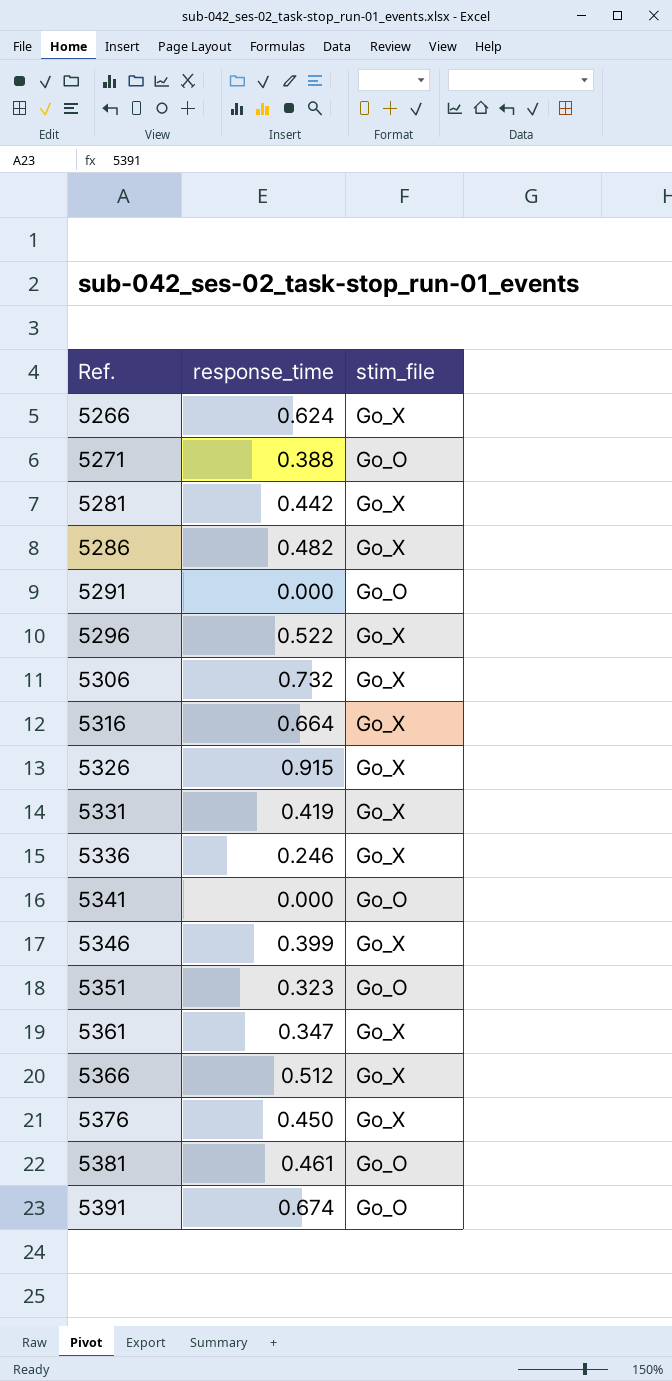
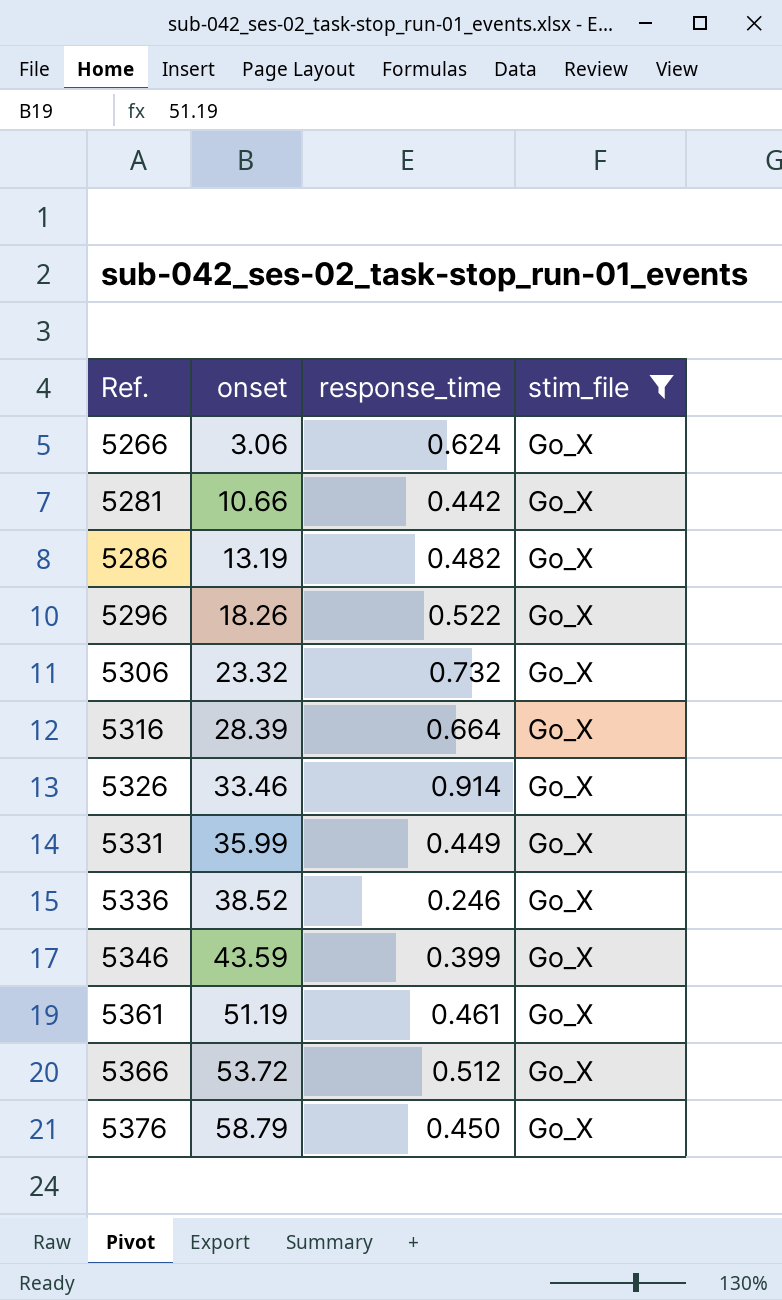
filter: none -> stim_file = Go_X
column onset | position: none -> 2
5326 | response_time: 0.915 -> 0.914
5331 | response_time: 0.419 -> 0.449
5361 | response_time: 0.347 -> 0.461

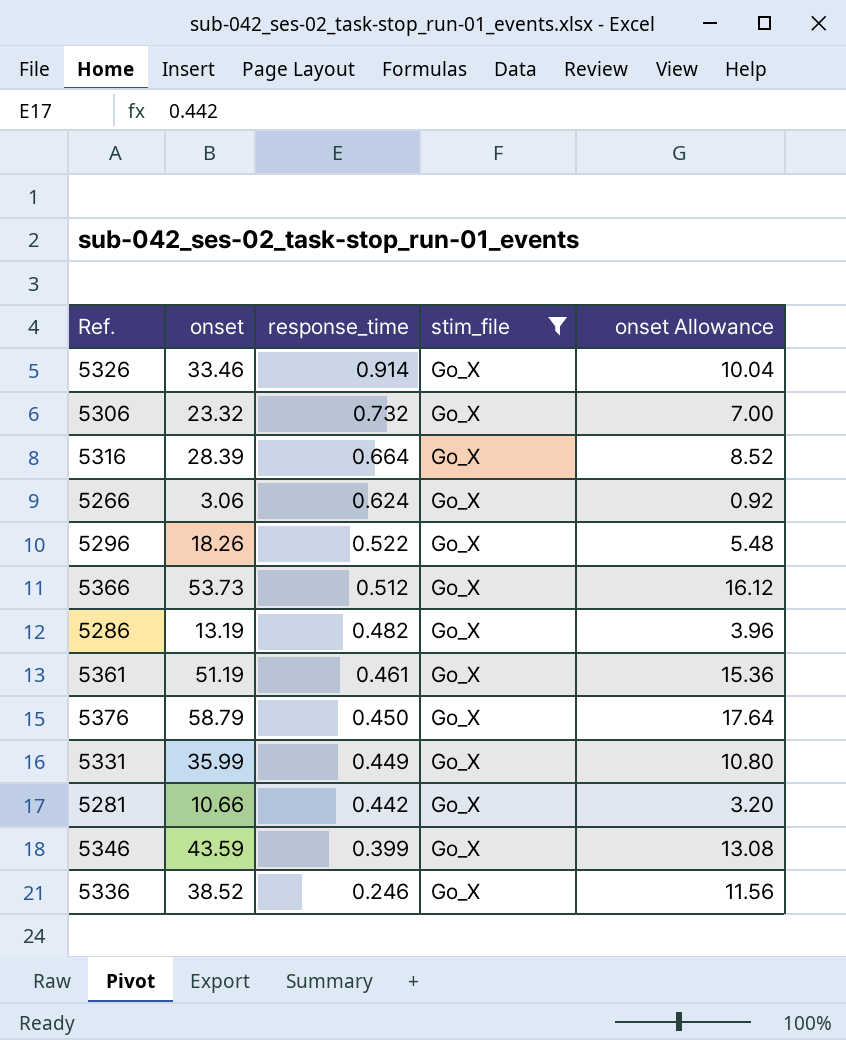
row order: Ref. ascending -> response_time descending
column onset Allowance | formula: none -> [onset] * 0.3
5366 | onset: 53.72 -> 53.73

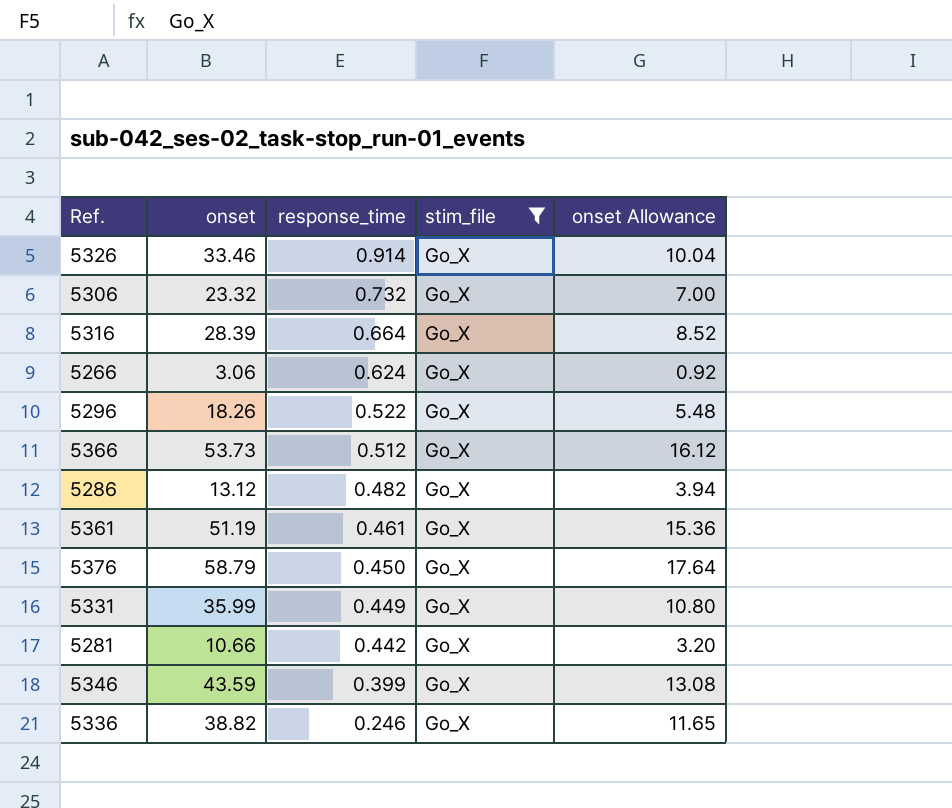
5286 | onset: 13.19 -> 13.12
5286 | onset Allowance: 3.96 -> 3.94
5336 | onset: 38.52 -> 38.82
5336 | onset Allowance: 11.56 -> 11.65

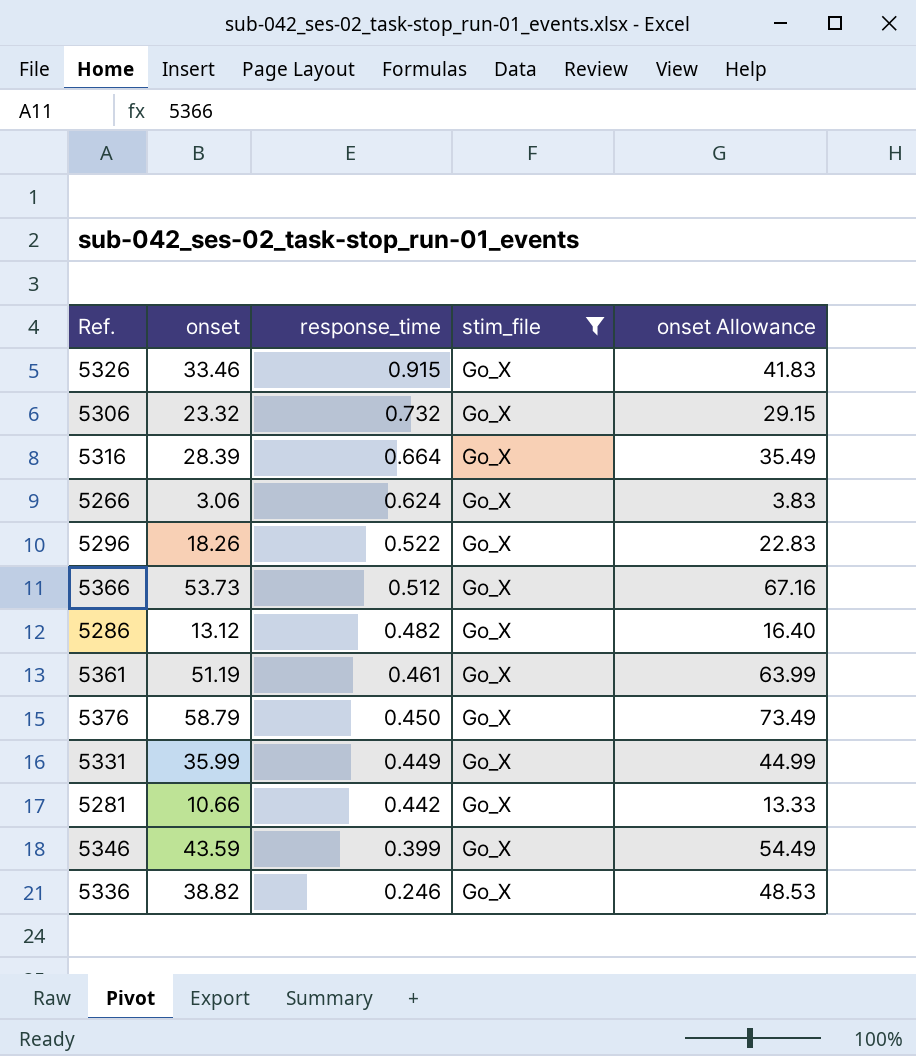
column onset Allowance | formula: [onset] * 0.3 -> [onset] * 1.25
5326 | response_time: 0.914 -> 0.915

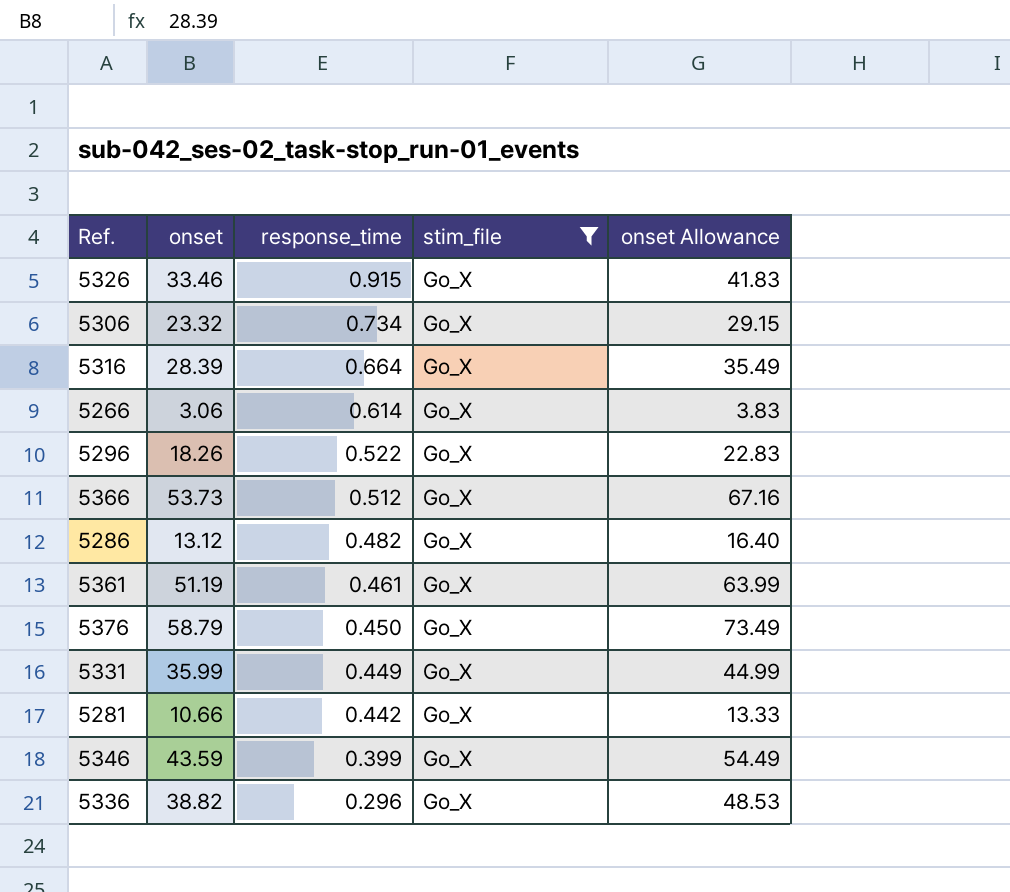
5306 | response_time: 0.732 -> 0.734
5266 | response_time: 0.624 -> 0.614
5336 | response_time: 0.246 -> 0.296

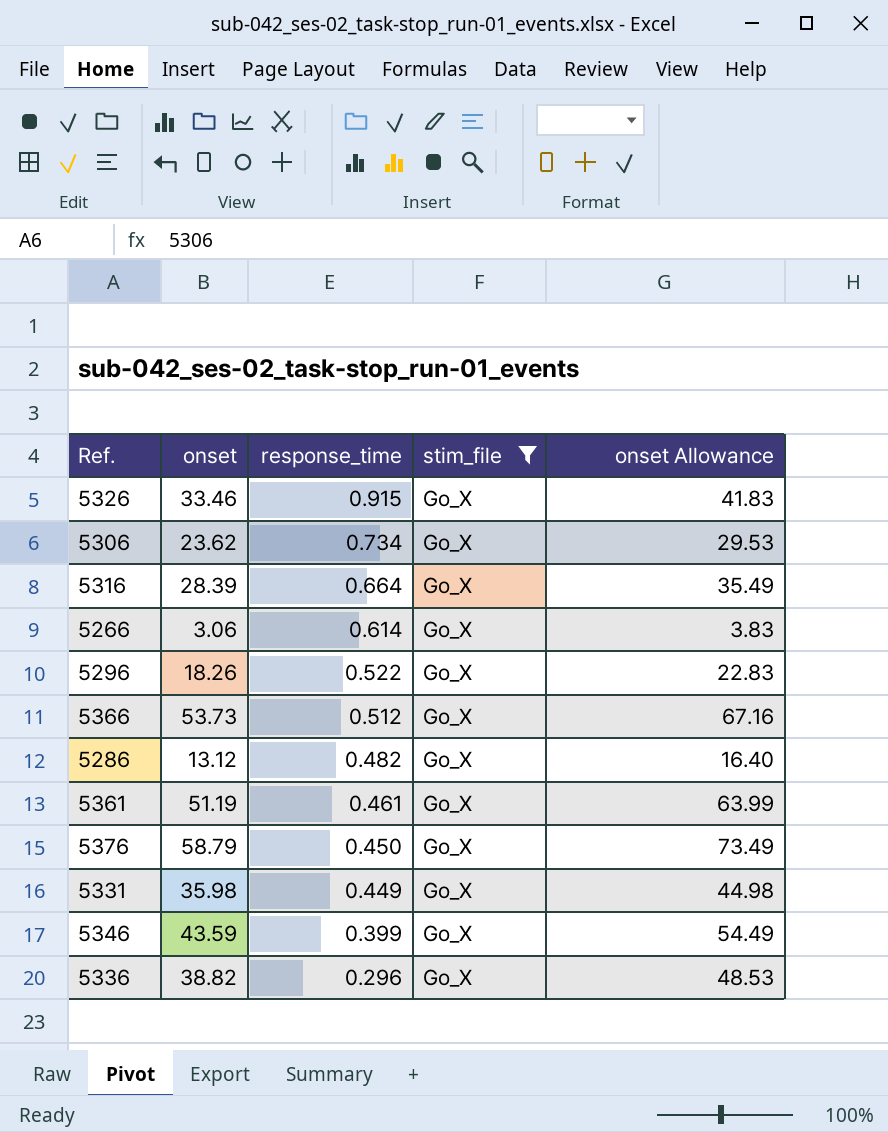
row 5281: 10.66 | 0.442 | Go_X | 13.33 -> none
5306 | onset: 23.32 -> 23.62
5306 | onset Allowance: 29.15 -> 29.53
5331 | onset: 35.99 -> 35.98
5331 | onset Allowance: 44.99 -> 44.98

